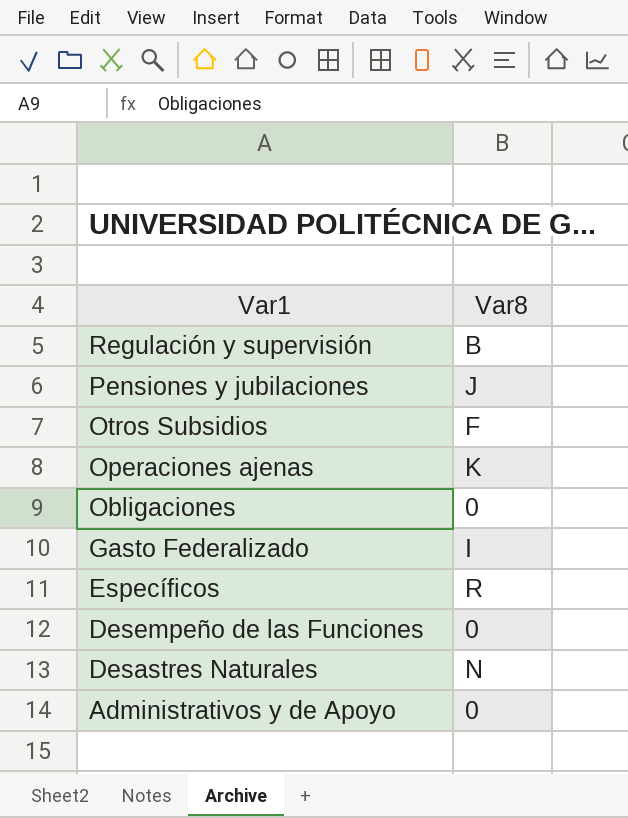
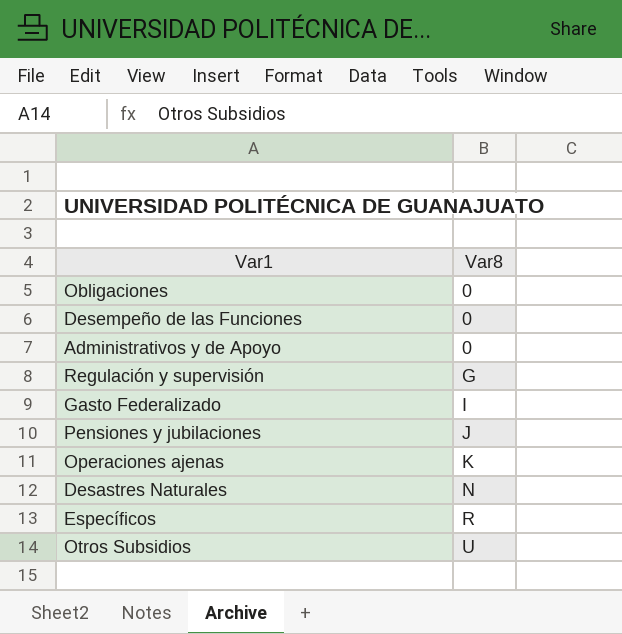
row order: Var1 descending -> Var8 ascending
Regulación y supervisión | Var8: B -> G
Otros Subsidios | Var8: F -> U

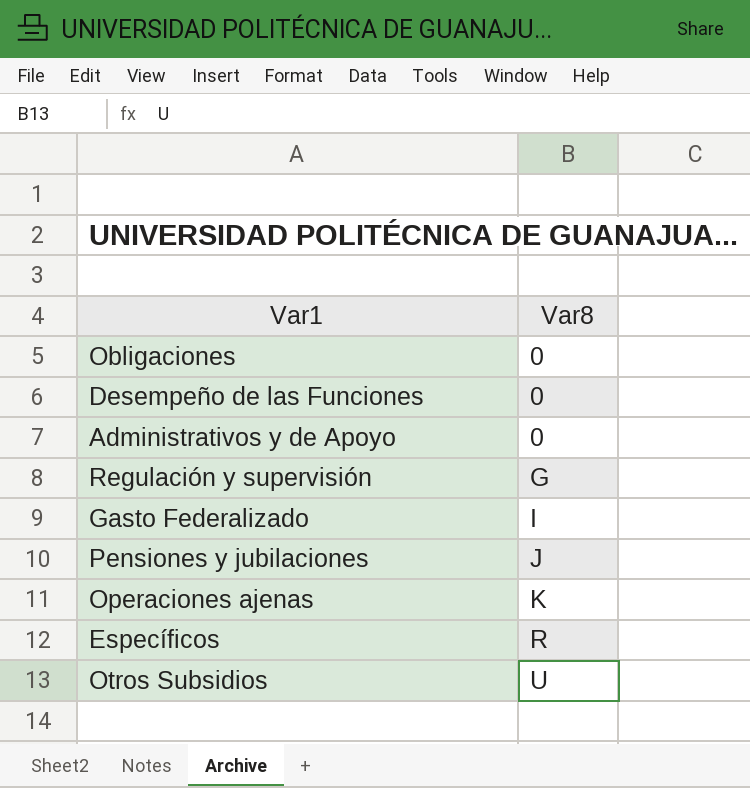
row Desastres Naturales: N -> none

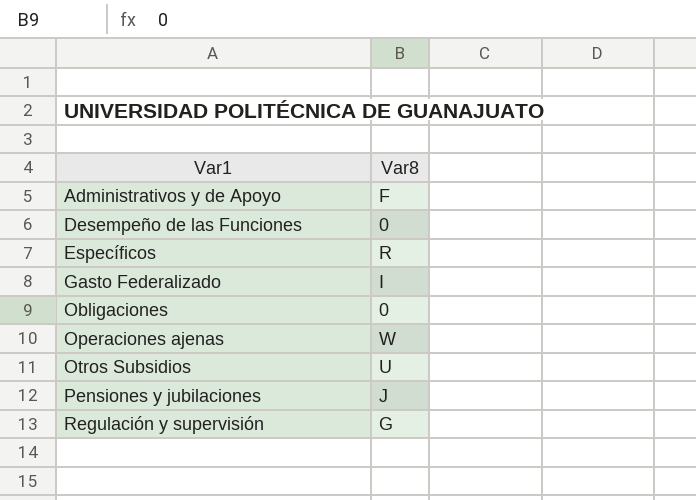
row order: Var8 ascending -> Var1 ascending
Administrativos y de Apoyo | Var8: 0 -> F
Operaciones ajenas | Var8: K -> W

